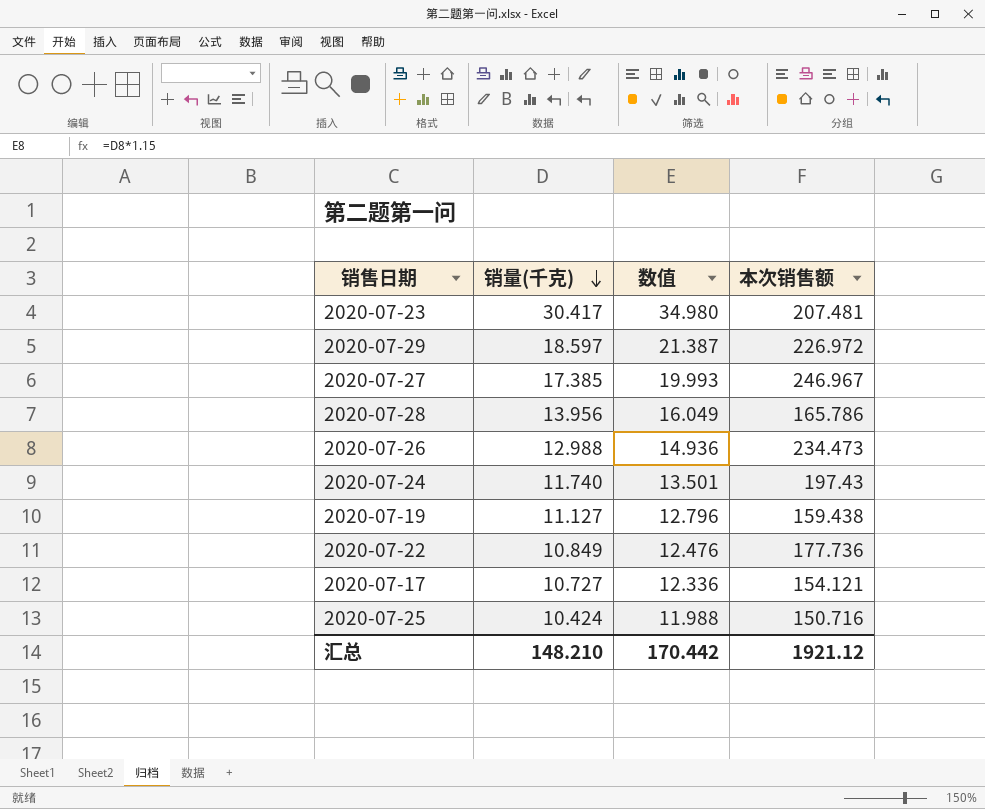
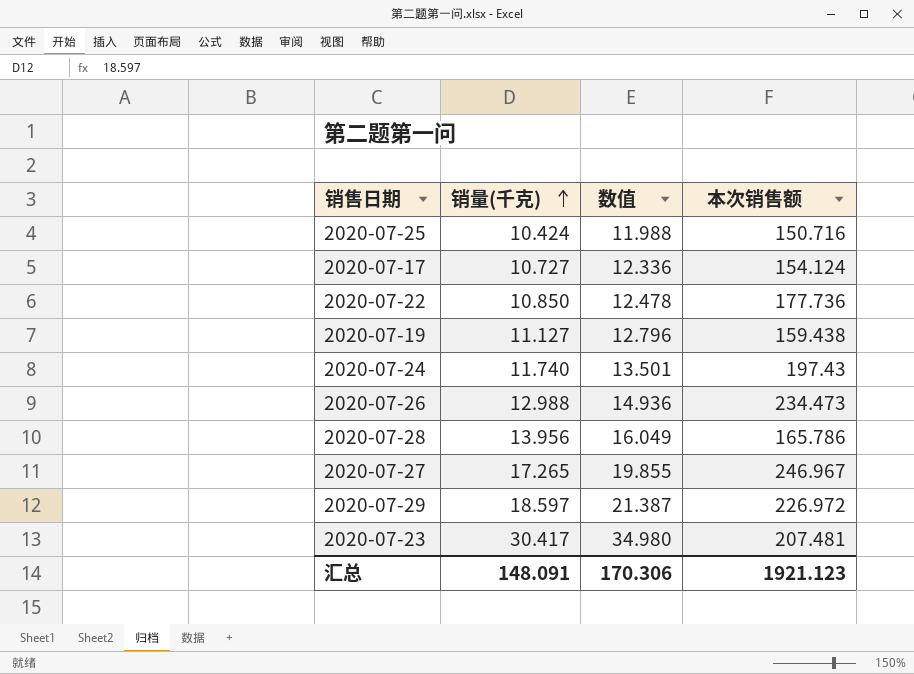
row order: 销量(千克) descending -> 销量(千克) ascending
2020-07-17 | 本次销售额: 154.121 -> 154.124
2020-07-22 | 销量(千克): 10.849 -> 10.850
2020-07-22 | 数值: 12.476 -> 12.478
2020-07-27 | 销量(千克): 17.385 -> 17.265
2020-07-27 | 数值: 19.993 -> 19.855
汇总 | 销量(千克): 148.210 -> 148.091
汇总 | 数值: 170.442 -> 170.306
汇总 | 本次销售额: 1921.12 -> 1921.123

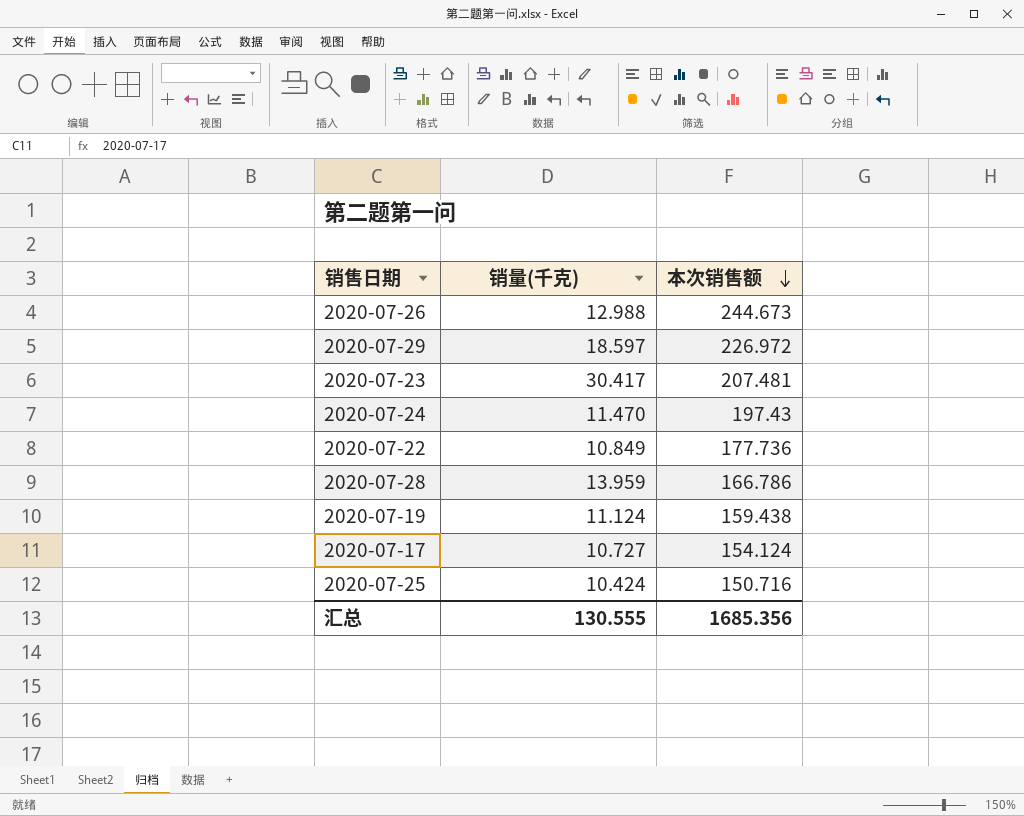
row order: 销量(千克) ascending -> 本次销售额 descending
column 数值 | formula: [销量(千克)] * 1.15 -> none
row 2020-07-27: 17.265 | 19.855 | 246.967 -> none
2020-07-26 | 本次销售额: 234.473 -> 244.673
2020-07-24 | 销量(千克): 11.740 -> 11.470
2020-07-22 | 销量(千克): 10.850 -> 10.849
2020-07-28 | 销量(千克): 13.956 -> 13.959
2020-07-28 | 本次销售额: 165.786 -> 166.786
2020-07-19 | 销量(千克): 11.127 -> 11.124
汇总 | 销量(千克): 148.091 -> 130.555
汇总 | 本次销售额: 1921.123 -> 1685.356

